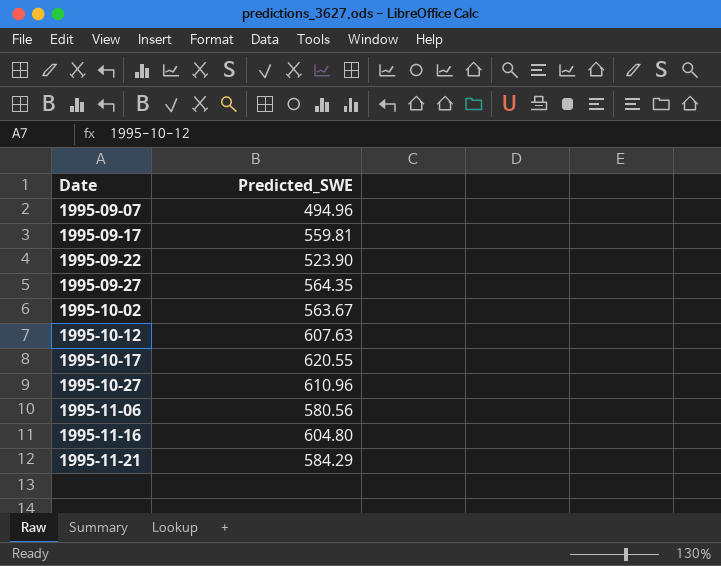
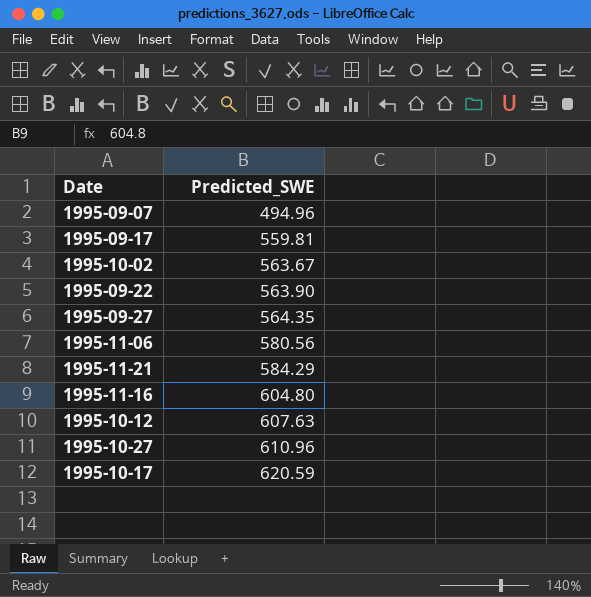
row order: Date ascending -> Predicted_SWE ascending
1995-09-22 | Predicted_SWE: 523.90 -> 563.90
1995-10-17 | Predicted_SWE: 620.55 -> 620.59

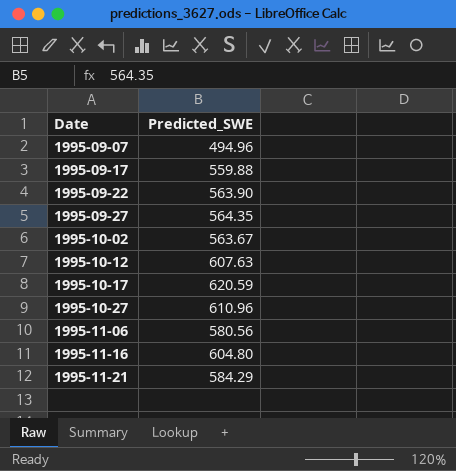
row order: Predicted_SWE ascending -> Date ascending
1995-09-17 | Predicted_SWE: 559.81 -> 559.88

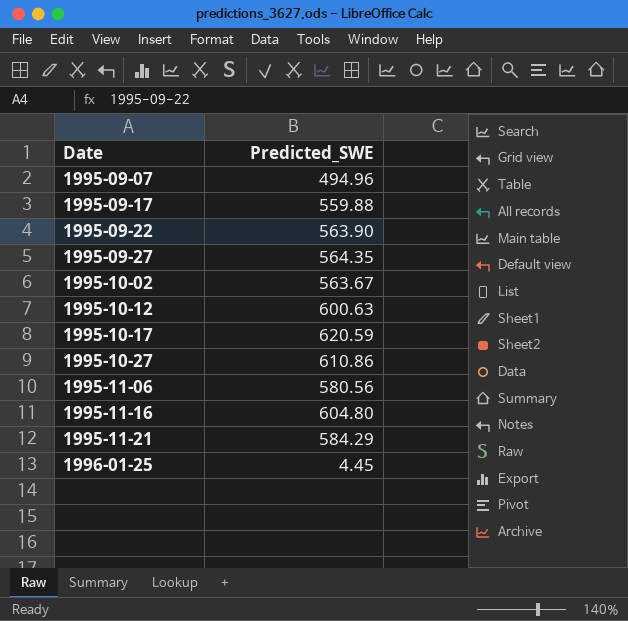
1995-10-12 | Predicted_SWE: 607.63 -> 600.63
1995-10-27 | Predicted_SWE: 610.96 -> 610.86
row 1996-01-25: none -> 4.45

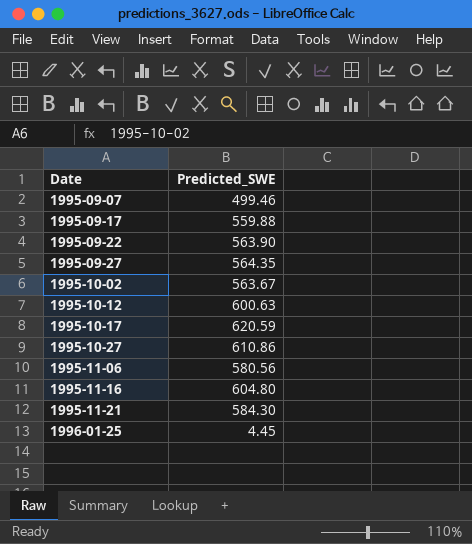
1995-09-07 | Predicted_SWE: 494.96 -> 499.46
1995-11-21 | Predicted_SWE: 584.29 -> 584.30

